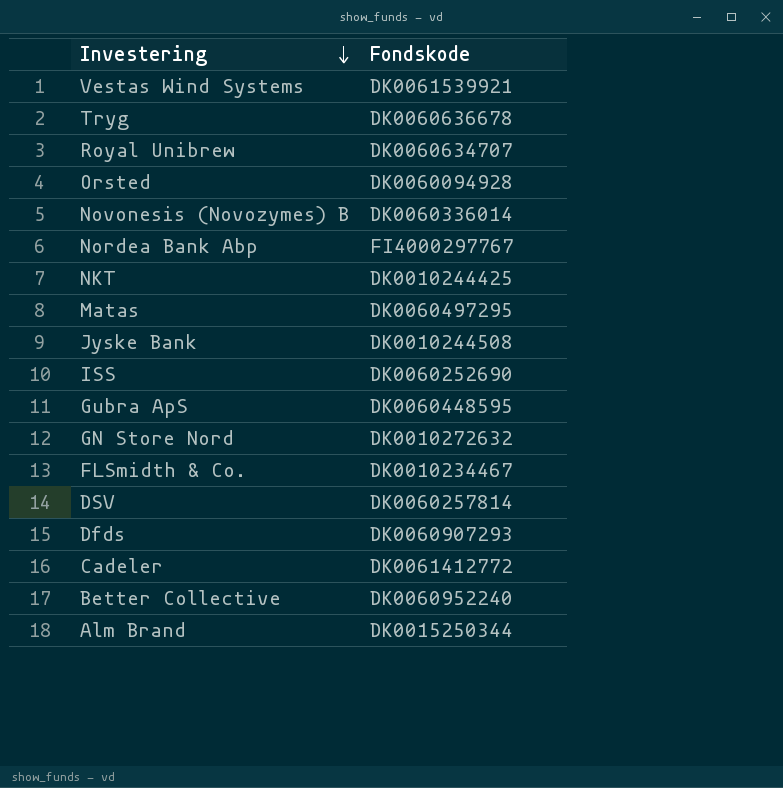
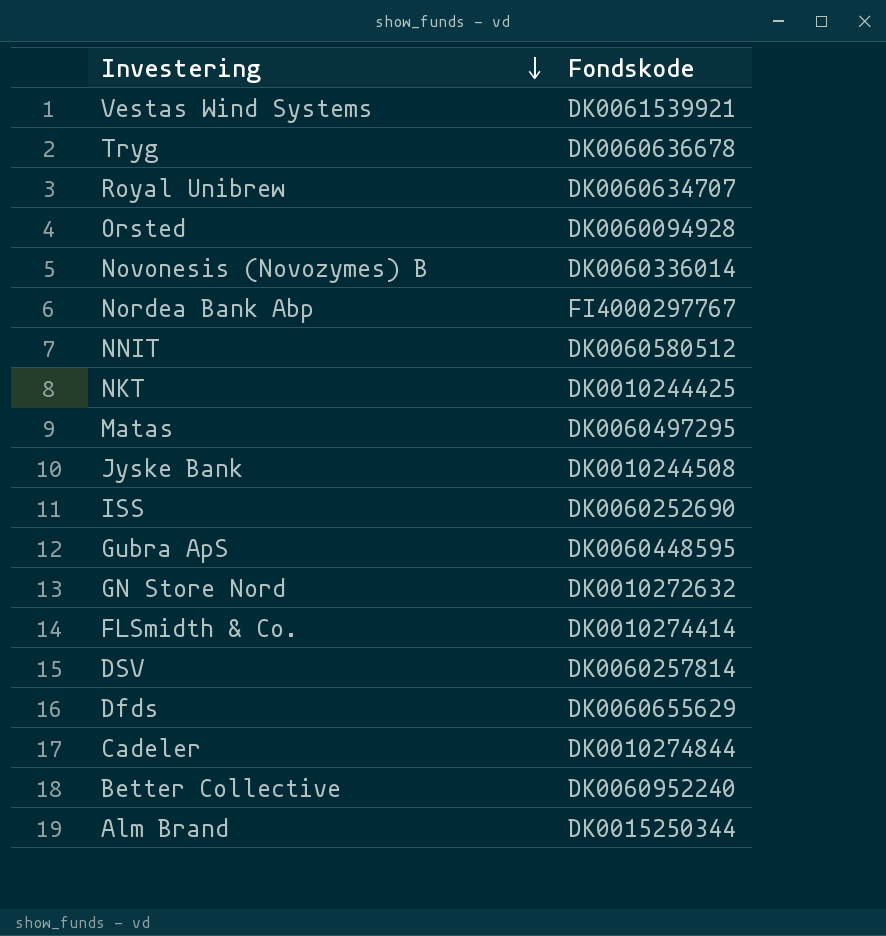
row NNIT: none -> DK0060580512
FLSmidth & Co. | Fondskode: DK0010234467 -> DK0010274414
Dfds | Fondskode: DK0060907293 -> DK0060655629
Cadeler | Fondskode: DK0061412772 -> DK0010274844

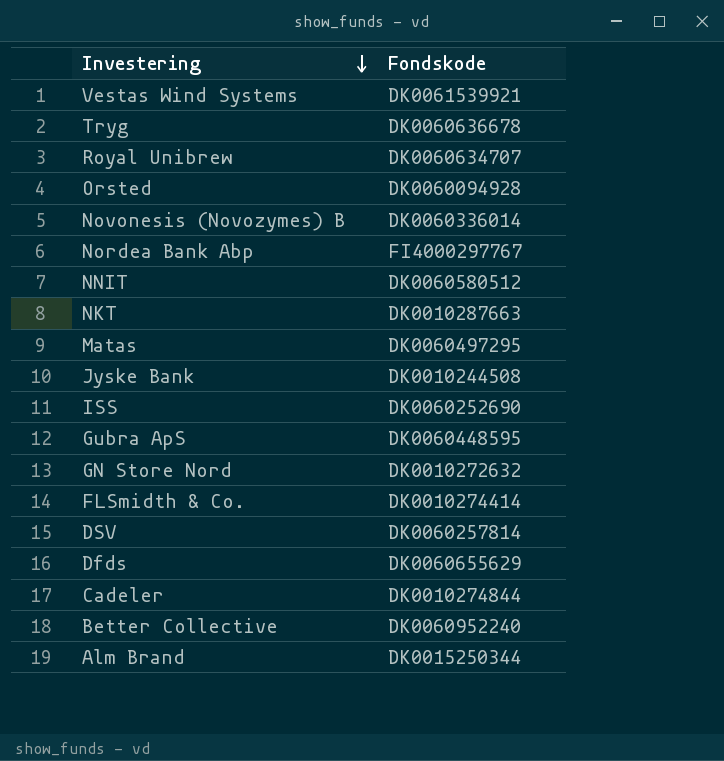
NKT | Fondskode: DK0010244425 -> DK0010287663

